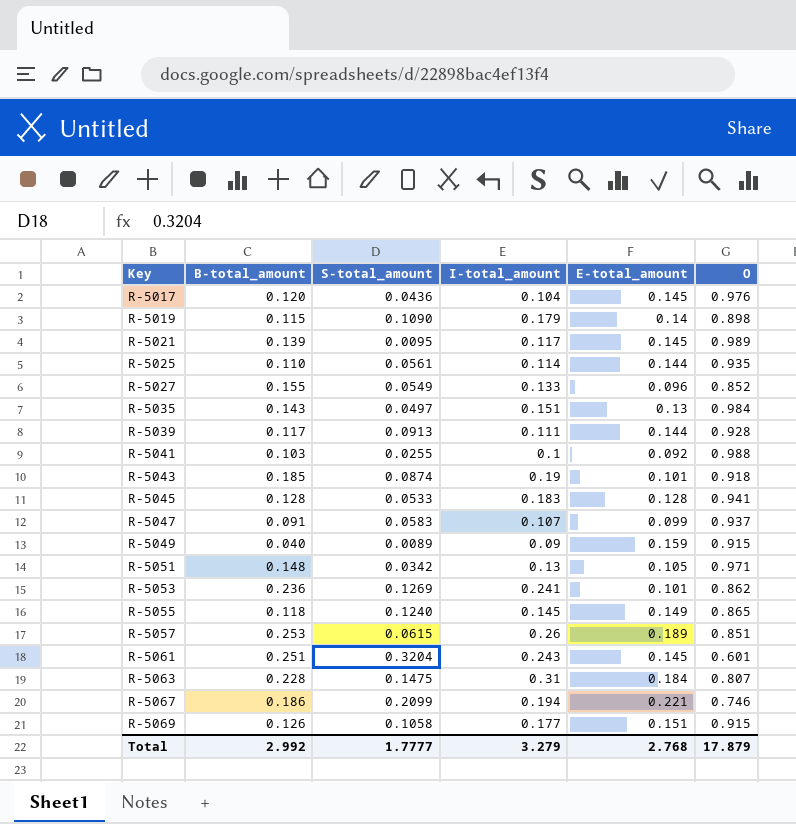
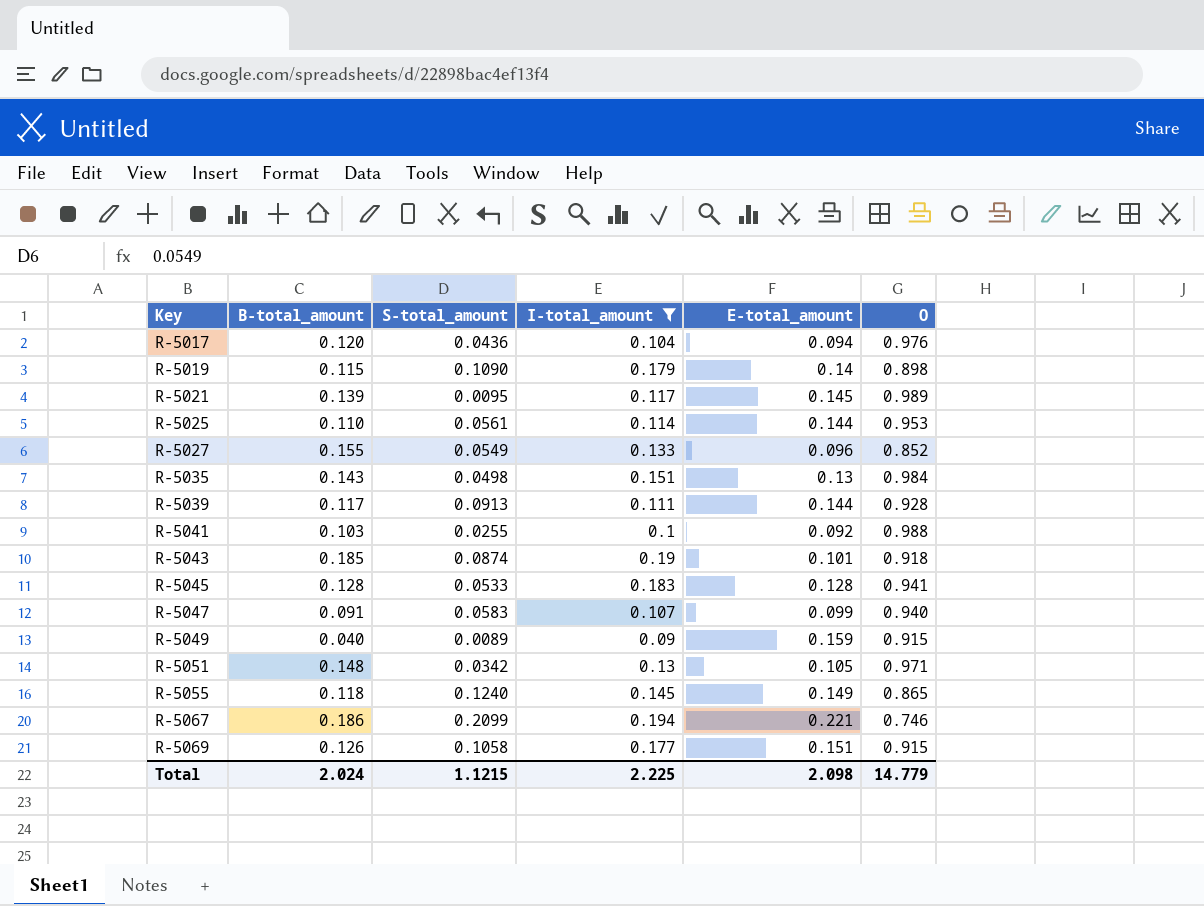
filter: none -> I-total_amount <= 0.194
R-5017 | E-total_amount: 0.145 -> 0.094
R-5025 | O: 0.935 -> 0.953
R-5035 | S-total_amount: 0.0497 -> 0.0498
R-5047 | O: 0.937 -> 0.940
Total | B-total_amount: 2.992 -> 2.024
Total | S-total_amount: 1.7777 -> 1.1215
Total | I-total_amount: 3.279 -> 2.225
Total | E-total_amount: 2.768 -> 2.098
Total | O: 17.879 -> 14.779

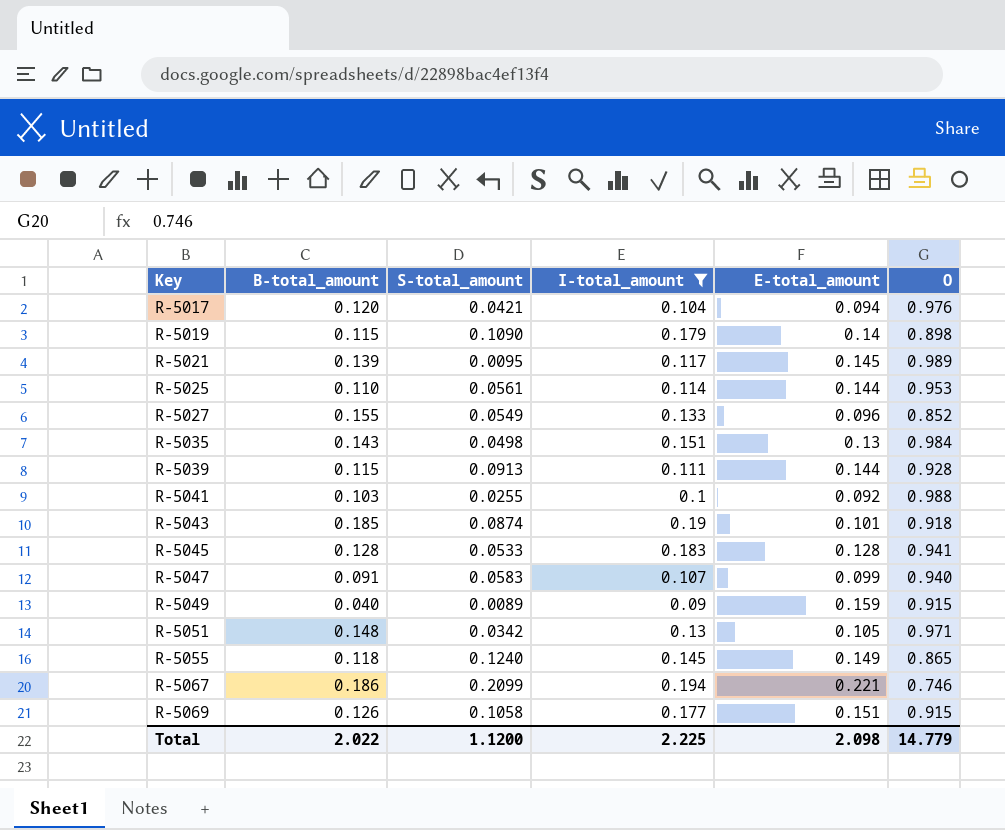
R-5017 | S-total_amount: 0.0436 -> 0.0421
R-5039 | B-total_amount: 0.117 -> 0.115
Total | B-total_amount: 2.024 -> 2.022
Total | S-total_amount: 1.1215 -> 1.1200

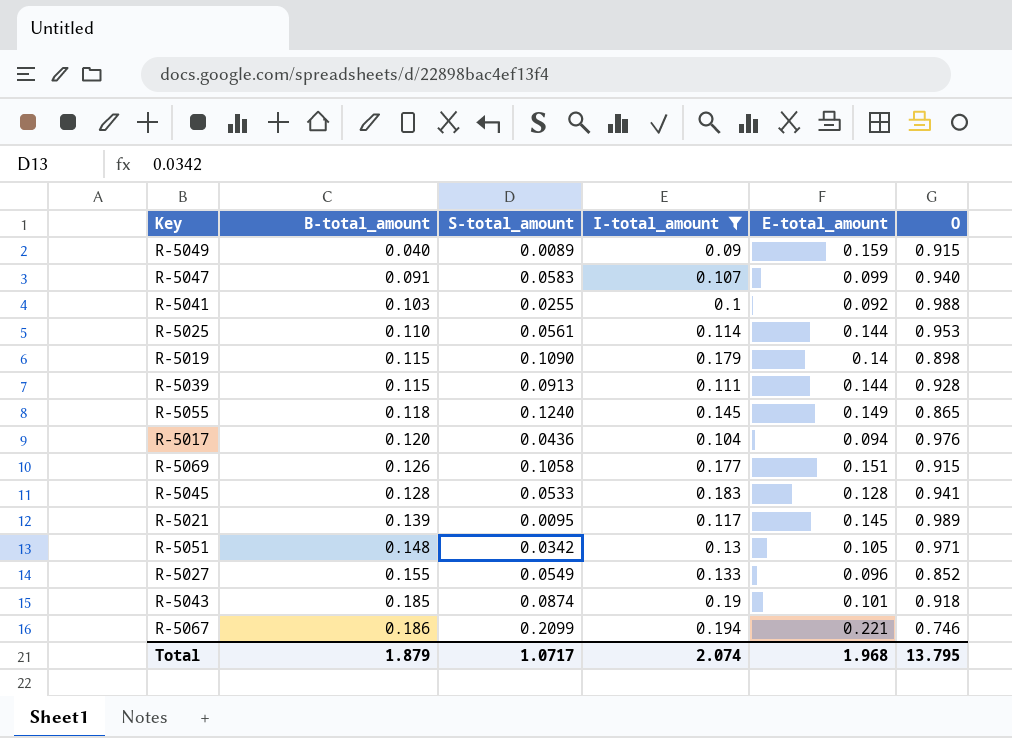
row order: Key ascending -> B-total_amount ascending
row R-5035: 0.143 | 0.0498 | 0.151 | 0.13 | 0.984 -> none
R-5017 | S-total_amount: 0.0421 -> 0.0436
Total | B-total_amount: 2.022 -> 1.879
Total | S-total_amount: 1.1200 -> 1.0717
Total | I-total_amount: 2.225 -> 2.074
Total | E-total_amount: 2.098 -> 1.968
Total | O: 14.779 -> 13.795

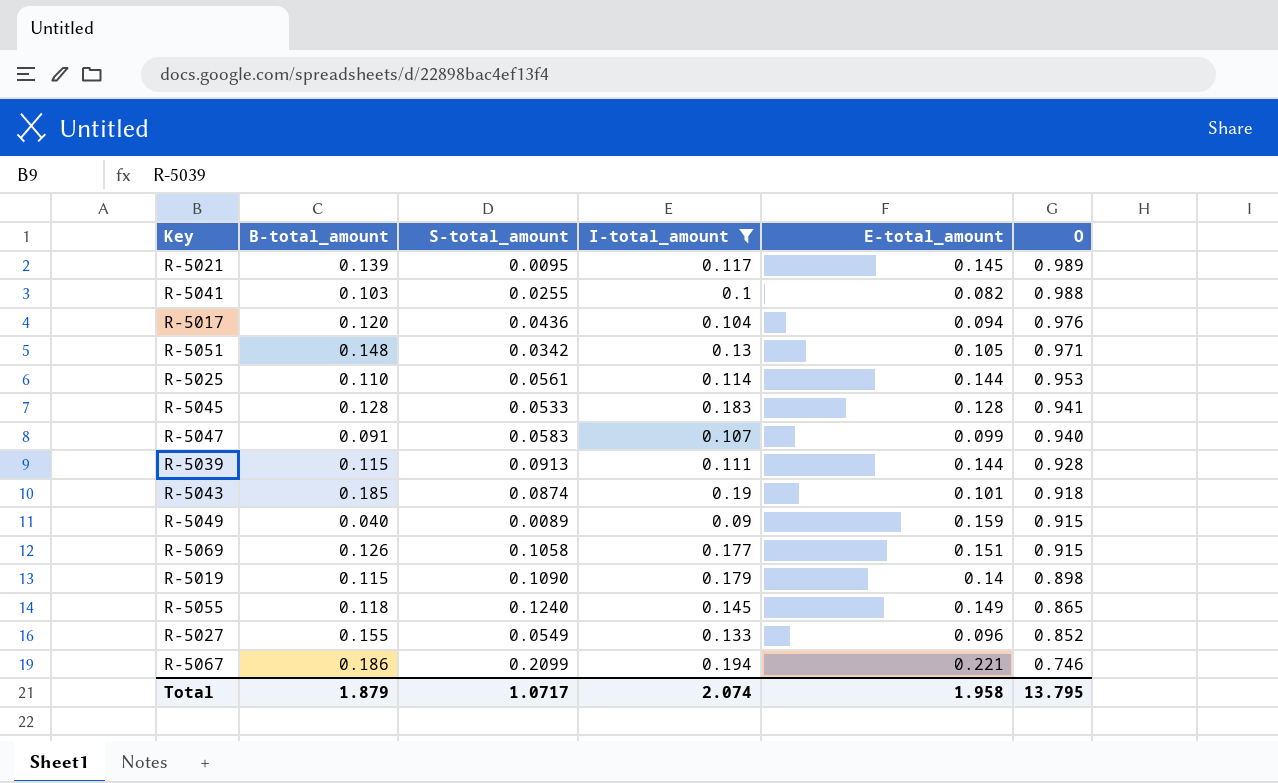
row order: B-total_amount ascending -> O descending
R-5041 | E-total_amount: 0.092 -> 0.082
Total | E-total_amount: 1.968 -> 1.958

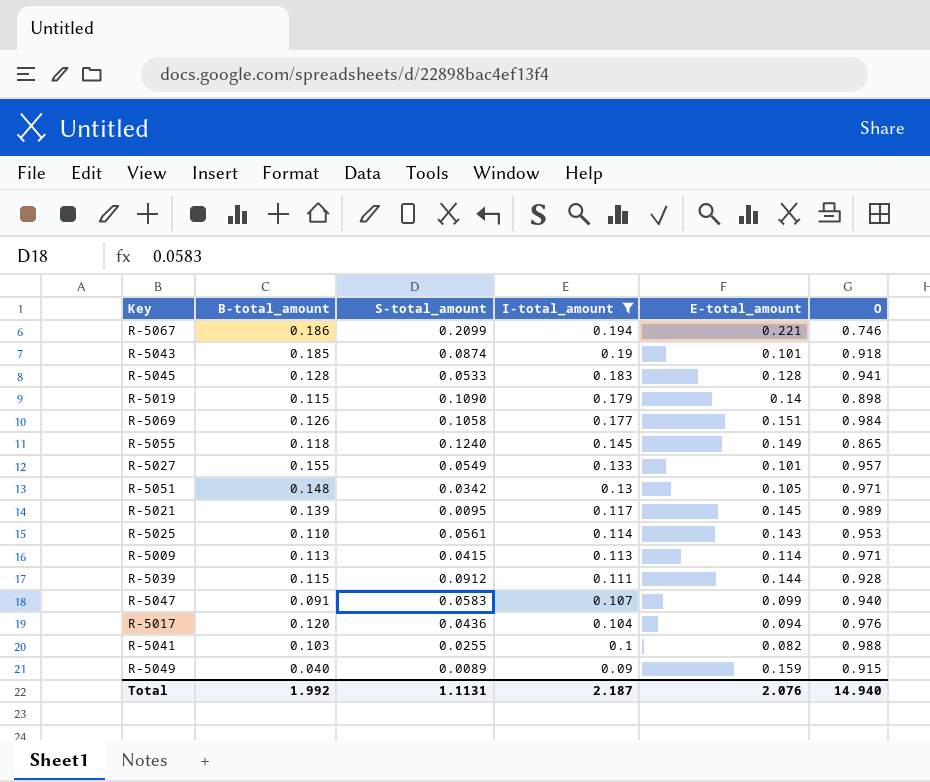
row order: O descending -> I-total_amount descending
R-5069 | O: 0.915 -> 0.984
R-5027 | E-total_amount: 0.096 -> 0.101
R-5027 | O: 0.852 -> 0.957
R-5025 | E-total_amount: 0.144 -> 0.143
row R-5009: none -> 0.113 | 0.0415 | 0.113 | 0.114 | 0.971
R-5039 | S-total_amount: 0.0913 -> 0.0912
Total | B-total_amount: 1.879 -> 1.992
Total | S-total_amount: 1.0717 -> 1.1131
Total | I-total_amount: 2.074 -> 2.187
Total | E-total_amount: 1.958 -> 2.076
Total | O: 13.795 -> 14.940

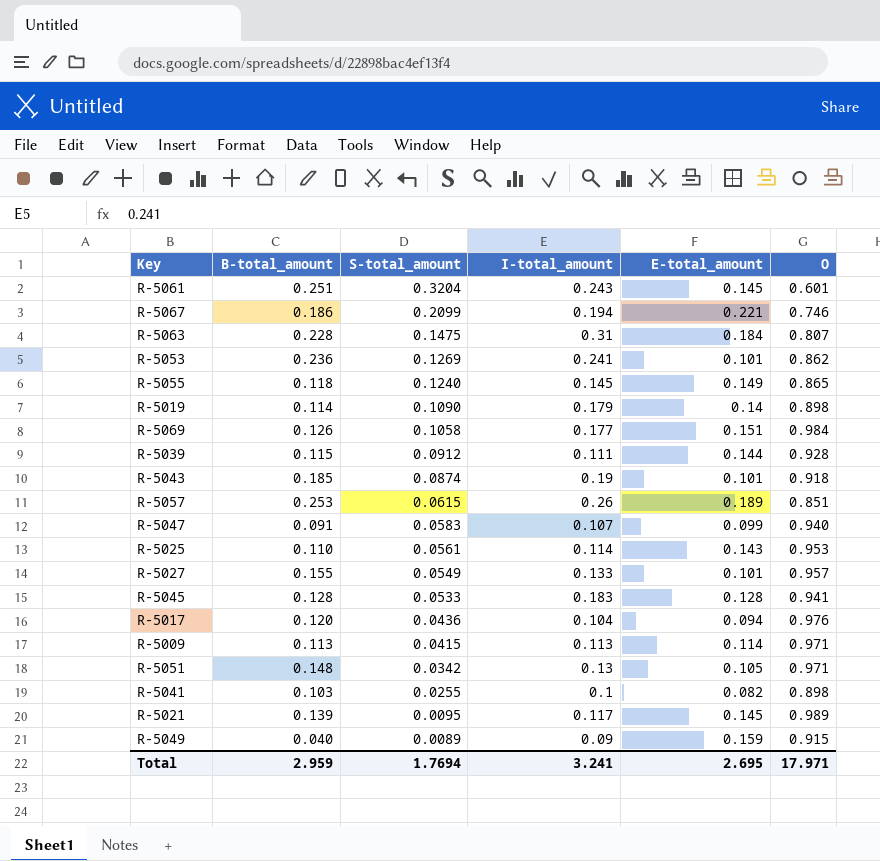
filter: I-total_amount <= 0.194 -> none
row order: I-total_amount descending -> S-total_amount descending
R-5019 | B-total_amount: 0.115 -> 0.114
R-5041 | O: 0.988 -> 0.898
Total | B-total_amount: 1.992 -> 2.959
Total | S-total_amount: 1.1131 -> 1.7694
Total | I-total_amount: 2.187 -> 3.241
Total | E-total_amount: 2.076 -> 2.695
Total | O: 14.940 -> 17.971

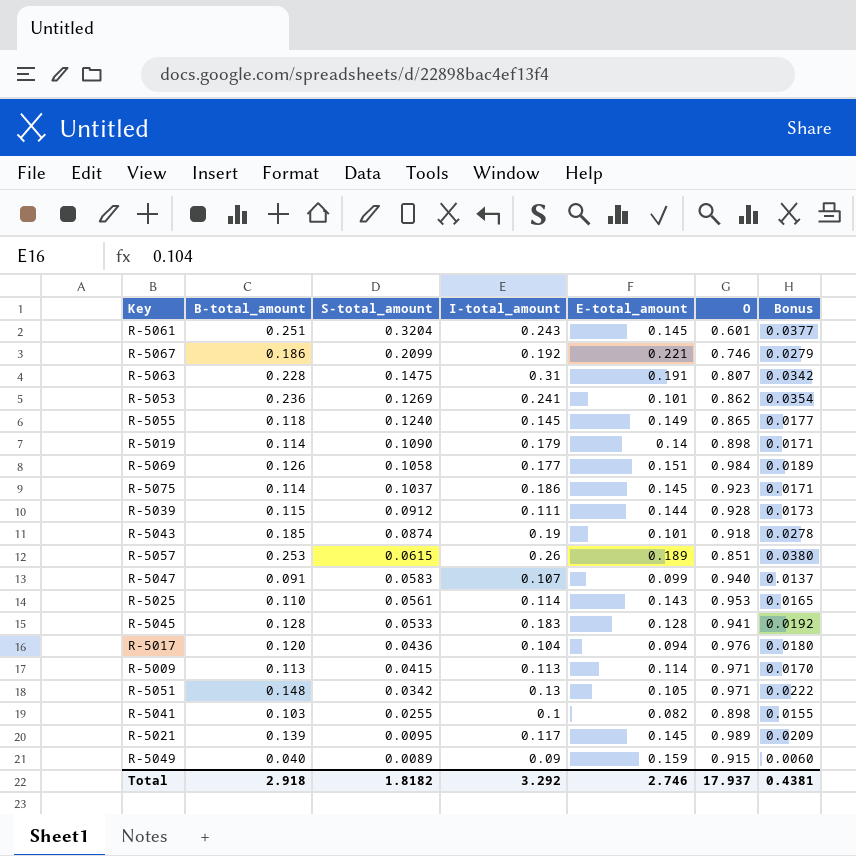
column Bonus | formula: none -> [B-total_amount] * 0.15
row R-5027: 0.155 | 0.0549 | 0.133 | 0.101 | 0.957 -> none
R-5067 | I-total_amount: 0.194 -> 0.192
R-5063 | E-total_amount: 0.184 -> 0.191
row R-5075: none -> 0.114 | 0.1037 | 0.186 | 0.145 | 0.923 | 0.0171
Total | B-total_amount: 2.959 -> 2.918
Total | S-total_amount: 1.7694 -> 1.8182
Total | I-total_amount: 3.241 -> 3.292
Total | E-total_amount: 2.695 -> 2.746
Total | O: 17.971 -> 17.937

